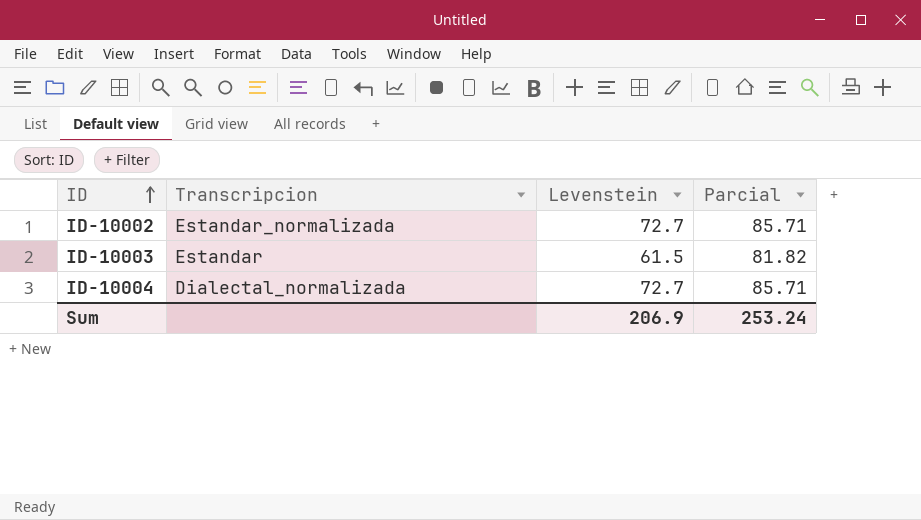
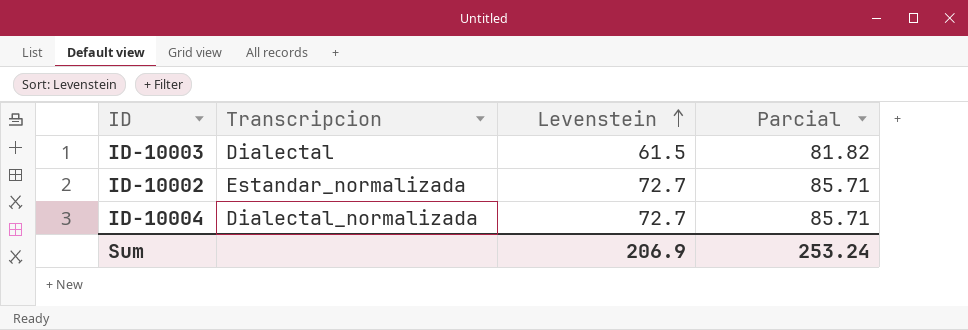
row order: ID ascending -> Levenstein ascending
ID-10003 | Transcripcion: Estandar -> Dialectal

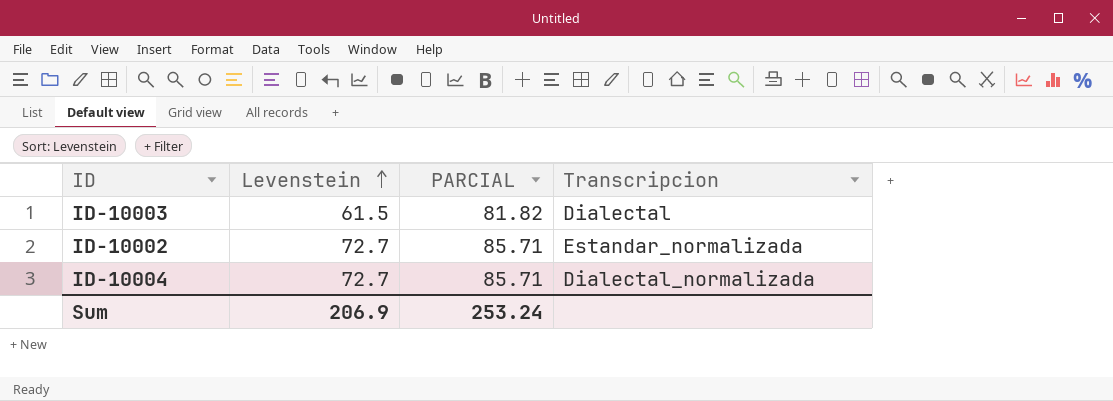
column name: Parcial -> PARCIAL
column Transcripcion | position: 2 -> 4

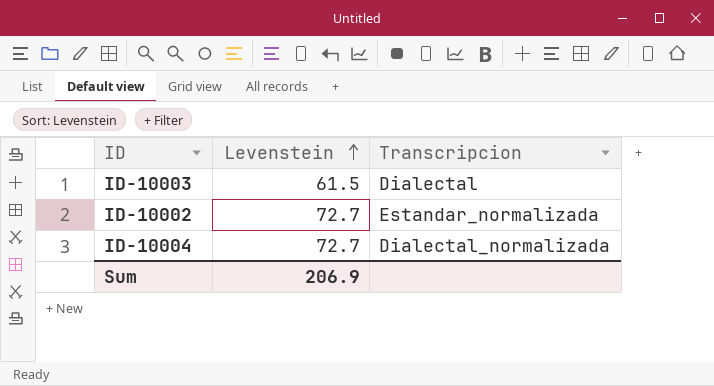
column PARCIAL | position: 3 -> none

